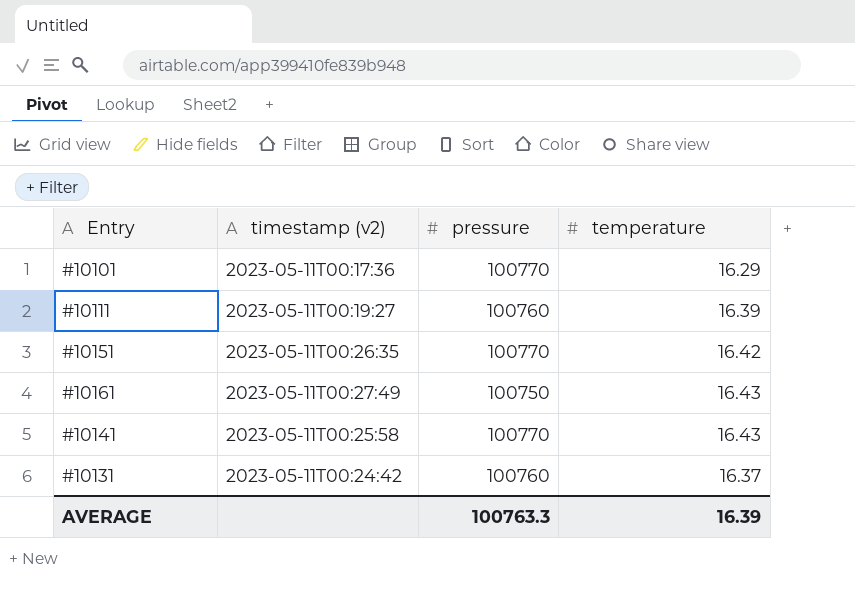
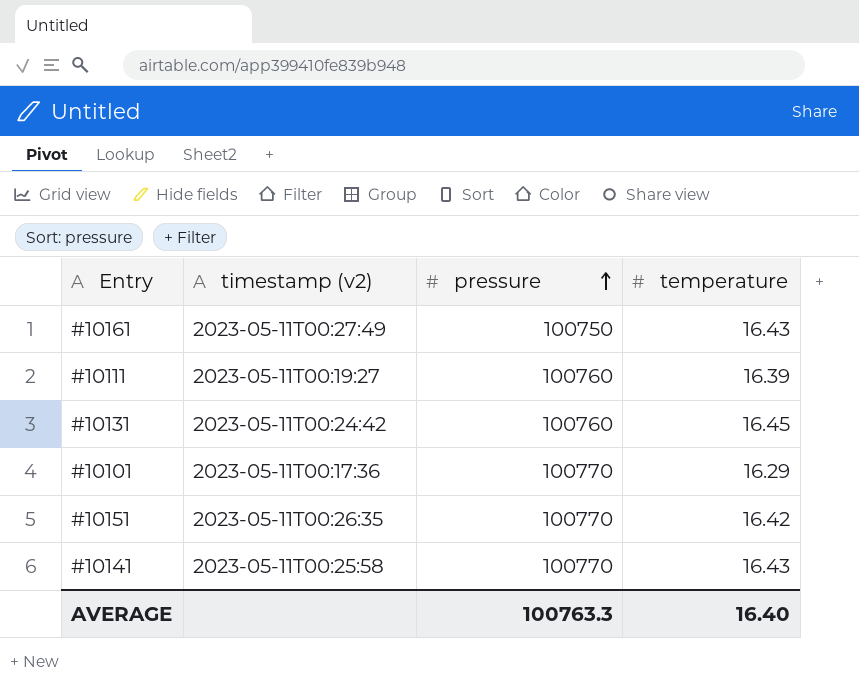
row order: none -> pressure ascending
#10131 | temperature: 16.37 -> 16.45
AVERAGE | temperature: 16.39 -> 16.40

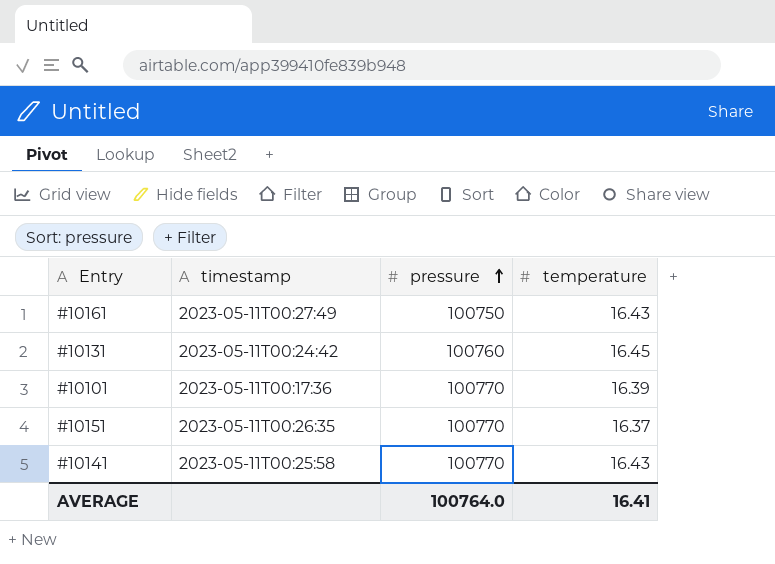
column name: timestamp (v2) -> timestamp
row #10111: 2023-05-11T00:19:27 | 100760 | 16.39 -> none
#10101 | temperature: 16.29 -> 16.39
#10151 | temperature: 16.42 -> 16.37
AVERAGE | pressure: 100763.3 -> 100764.0
AVERAGE | temperature: 16.40 -> 16.41

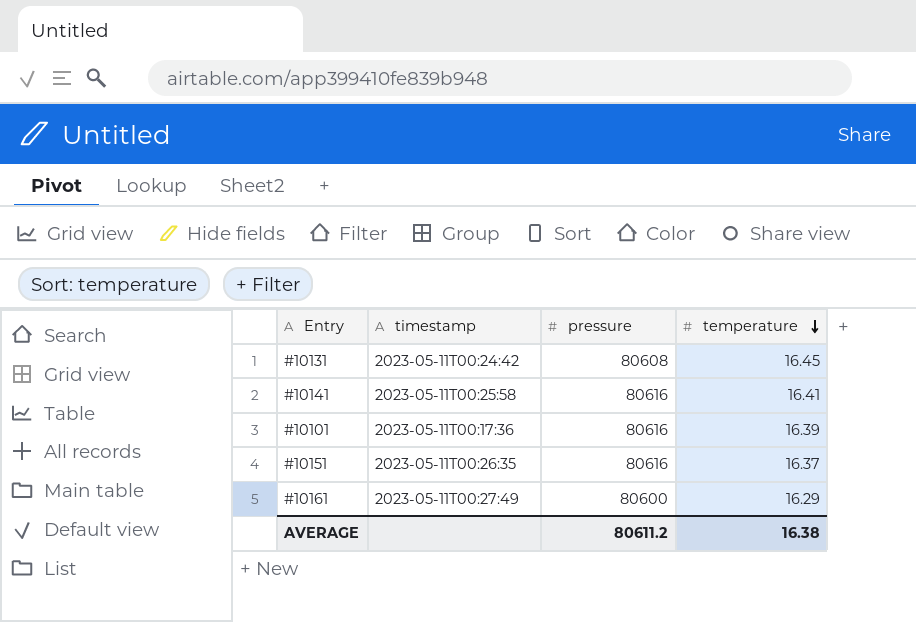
row order: pressure ascending -> temperature descending
#10131 | pressure: 100760 -> 80608
#10141 | pressure: 100770 -> 80616
#10141 | temperature: 16.43 -> 16.41
#10101 | pressure: 100770 -> 80616
#10151 | pressure: 100770 -> 80616
#10161 | pressure: 100750 -> 80600
#10161 | temperature: 16.43 -> 16.29
AVERAGE | pressure: 100764.0 -> 80611.2
AVERAGE | temperature: 16.41 -> 16.38

